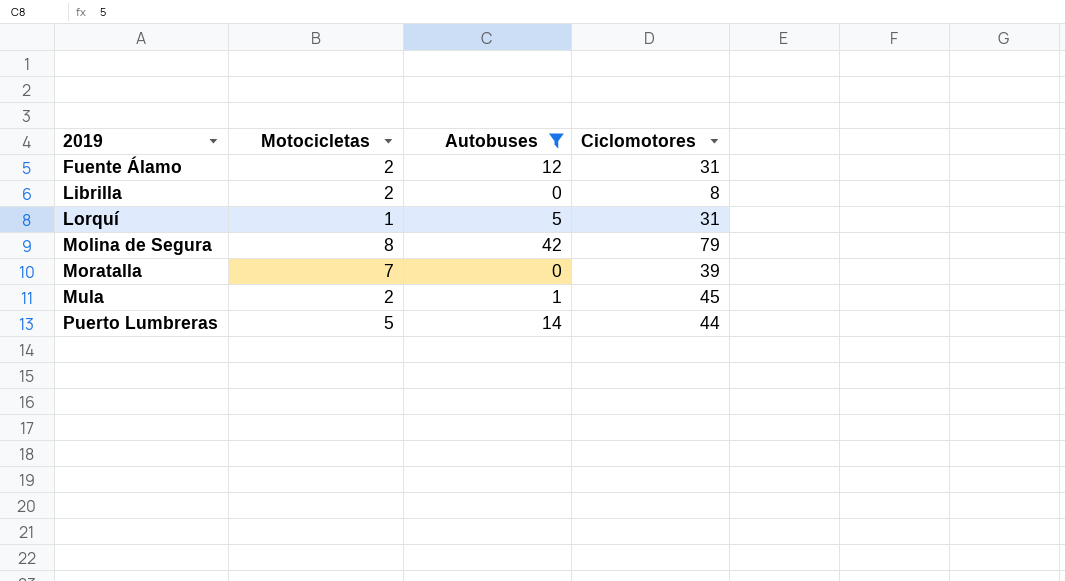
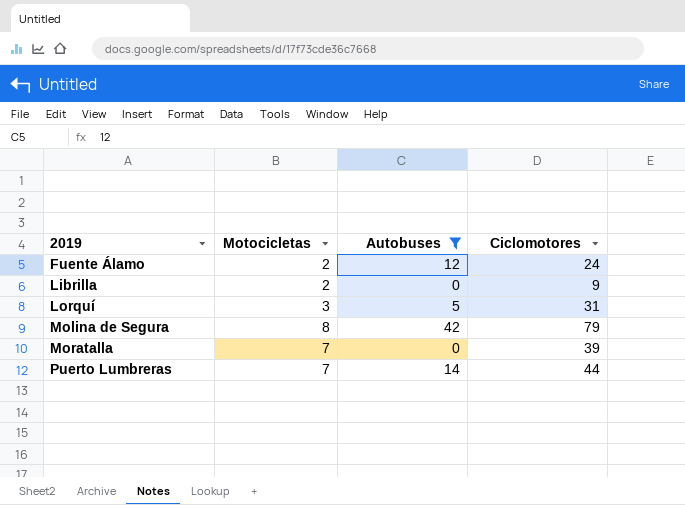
row Mula: 2 | 1 | 45 -> none
Fuente Álamo | Ciclomotores: 31 -> 24
Librilla | Ciclomotores: 8 -> 9
Lorquí | Motocicletas: 1 -> 3
Puerto Lumbreras | Motocicletas: 5 -> 7

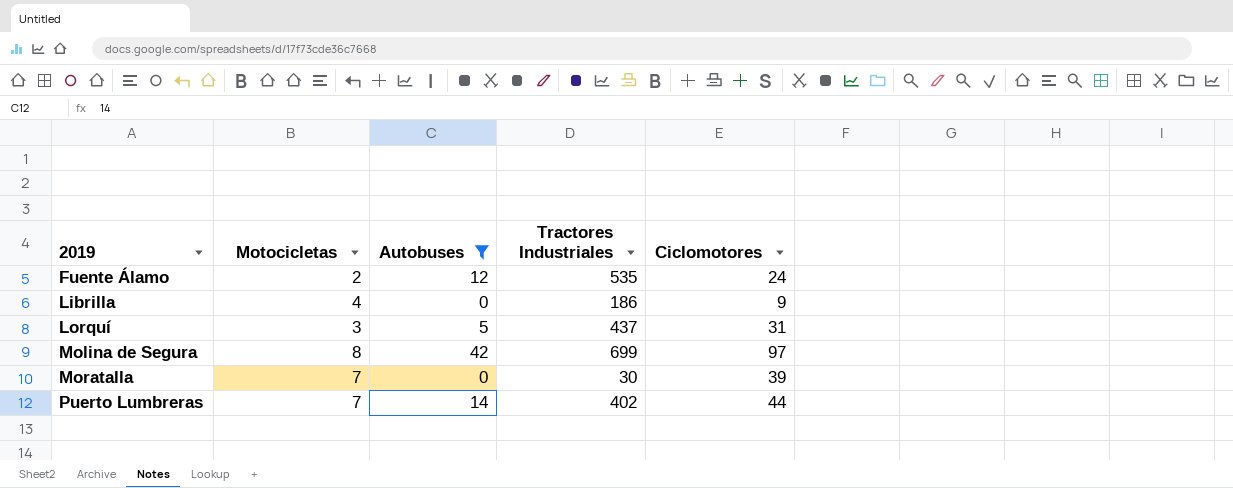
column Tractores Industriales | position: none -> 4
Librilla | Motocicletas: 2 -> 4
Molina de Segura | Ciclomotores: 79 -> 97

